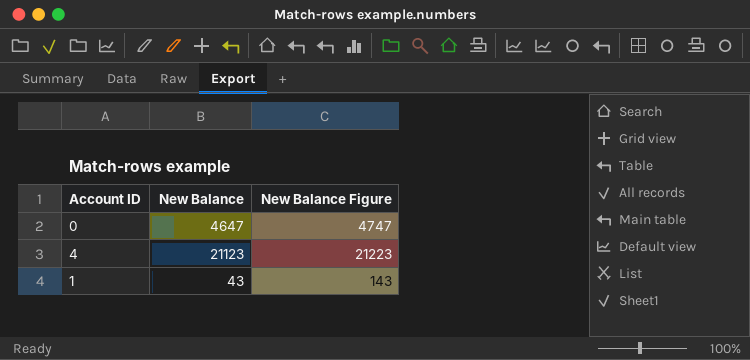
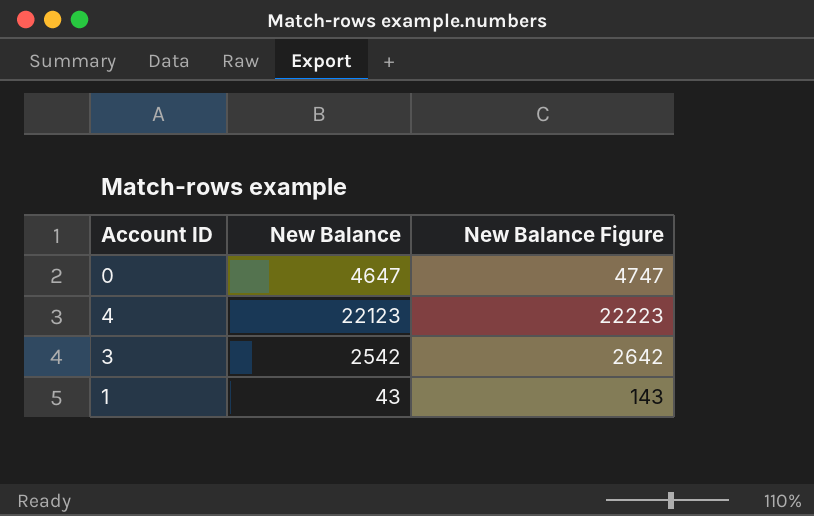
4 | New Balance: 21123 -> 22123
4 | New Balance Figure: 21223 -> 22223
row 3: none -> 2542 | 2642

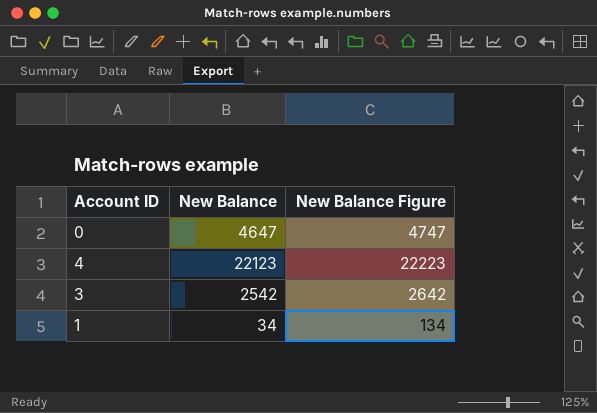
1 | New Balance: 43 -> 34
1 | New Balance Figure: 143 -> 134

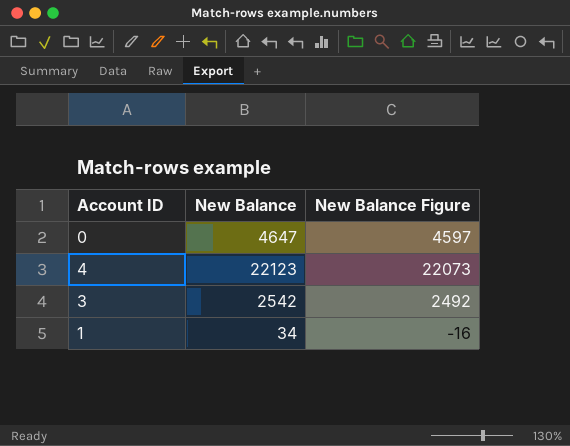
column New Balance Figure | formula: [New Balance] + 100 -> [New Balance] - 50

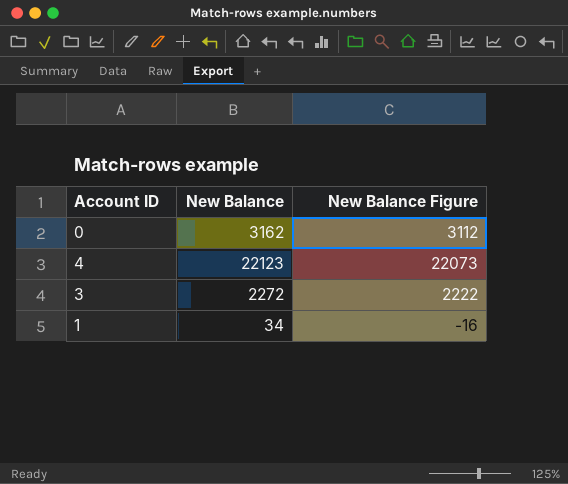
0 | New Balance: 4647 -> 3162
0 | New Balance Figure: 4597 -> 3112
3 | New Balance: 2542 -> 2272
3 | New Balance Figure: 2492 -> 2222

